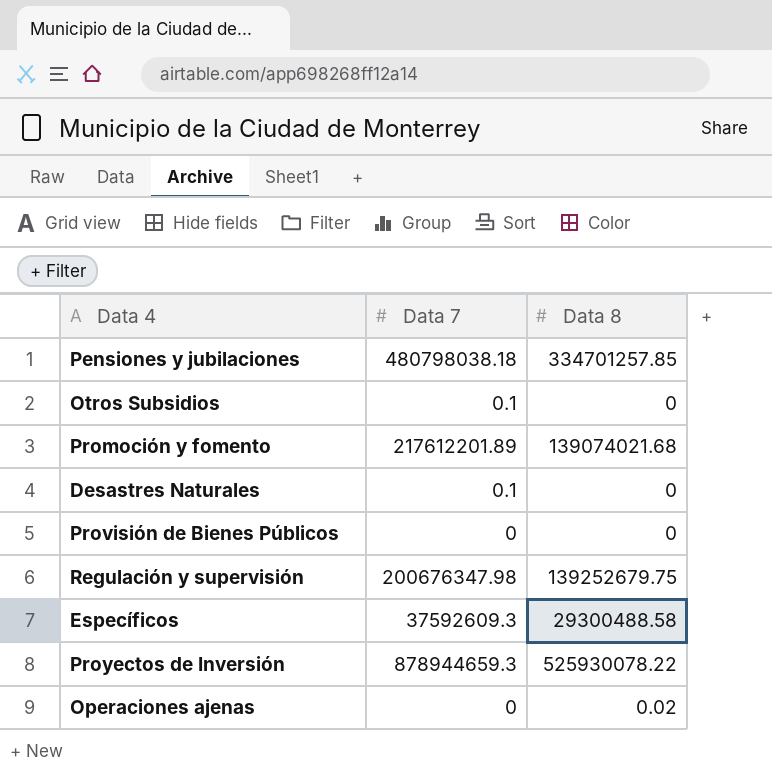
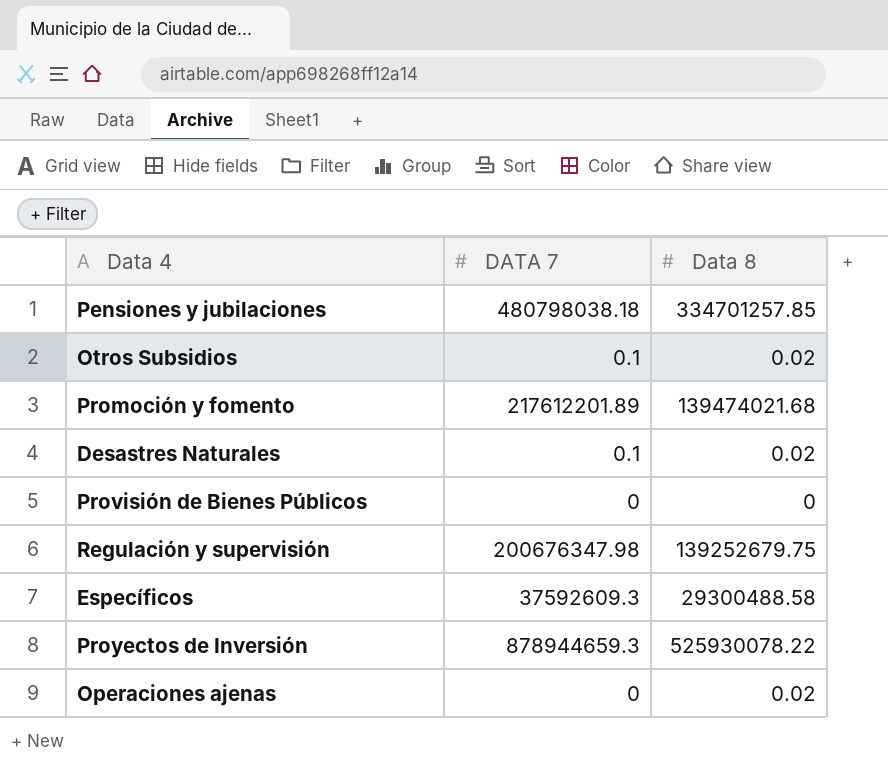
column name: Data 7 -> DATA 7
Otros Subsidios | Data 8: 0 -> 0.02
Promoción y fomento | Data 8: 139074021.68 -> 139474021.68
Desastres Naturales | Data 8: 0 -> 0.02

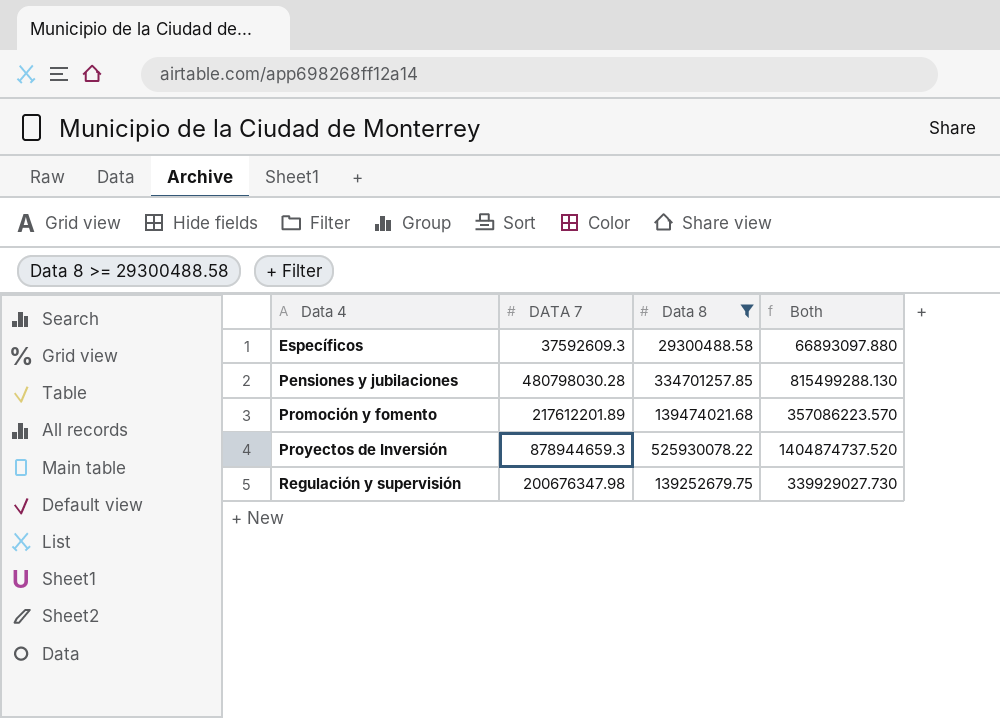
filter: none -> Data 8 >= 29300488.58
row order: none -> Data 4 ascending
column Both | formula: none -> [DATA 7] + [Data 8]
Pensiones y jubilaciones | DATA 7: 480798038.18 -> 480798030.28

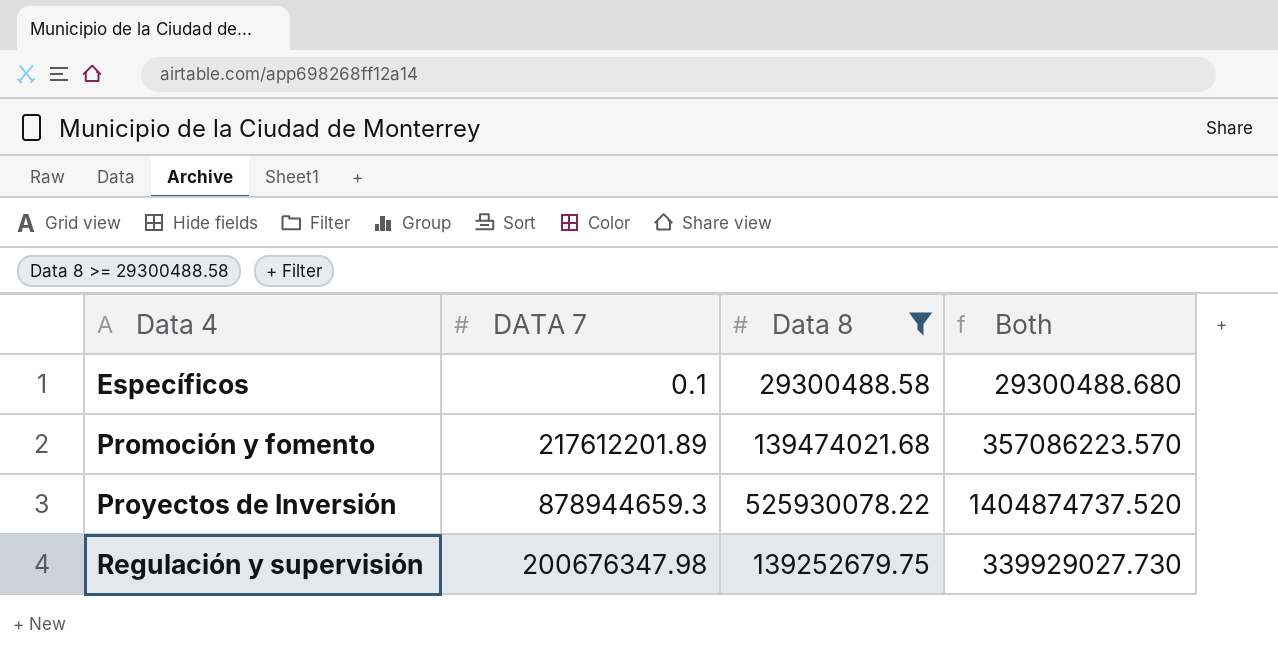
row Pensiones y jubilaciones: 480798030.28 | 334701257.85 | 815499288.130 -> none
Específicos | DATA 7: 37592609.3 -> 0.1
Específicos | Both: 66893097.880 -> 29300488.680

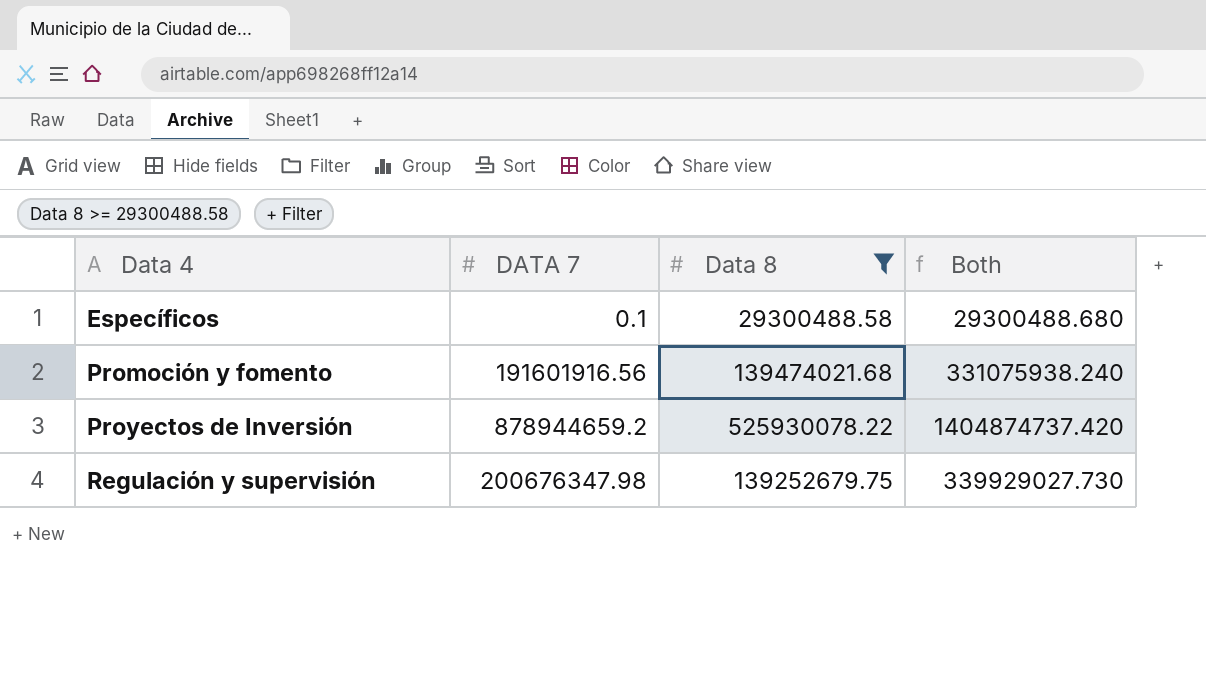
Promoción y fomento | DATA 7: 217612201.89 -> 191601916.56
Promoción y fomento | Both: 357086223.570 -> 331075938.240
Proyectos de Inversión | DATA 7: 878944659.3 -> 878944659.2
Proyectos de Inversión | Both: 1404874737.520 -> 1404874737.420

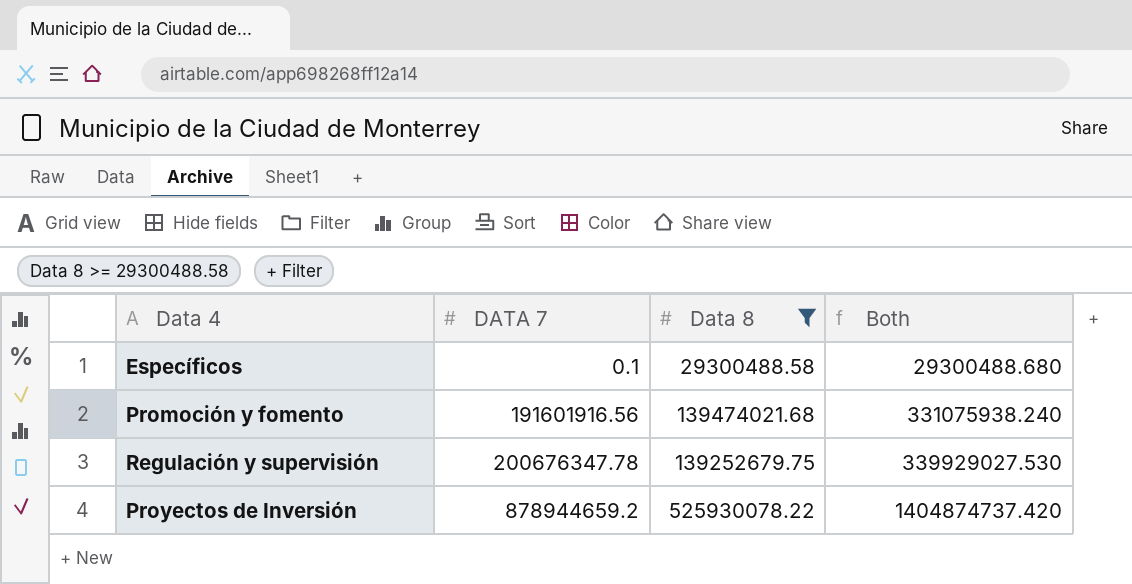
row order: Data 4 ascending -> DATA 7 ascending
Regulación y supervisión | DATA 7: 200676347.98 -> 200676347.78
Regulación y supervisión | Both: 339929027.730 -> 339929027.530

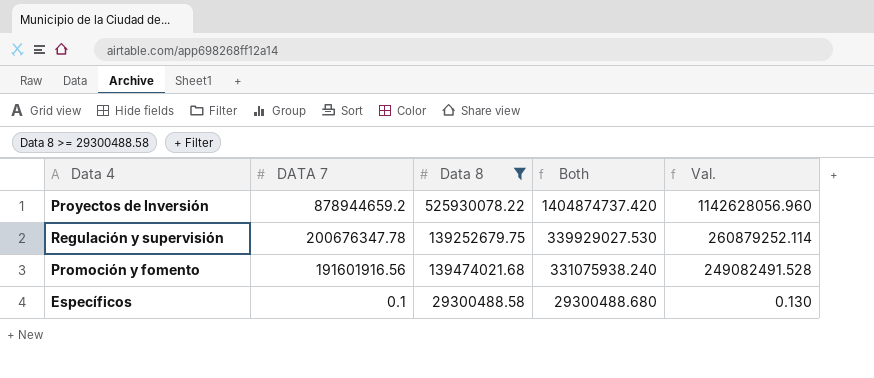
row order: DATA 7 ascending -> DATA 7 descending
column Val. | formula: none -> [DATA 7] * 1.3

